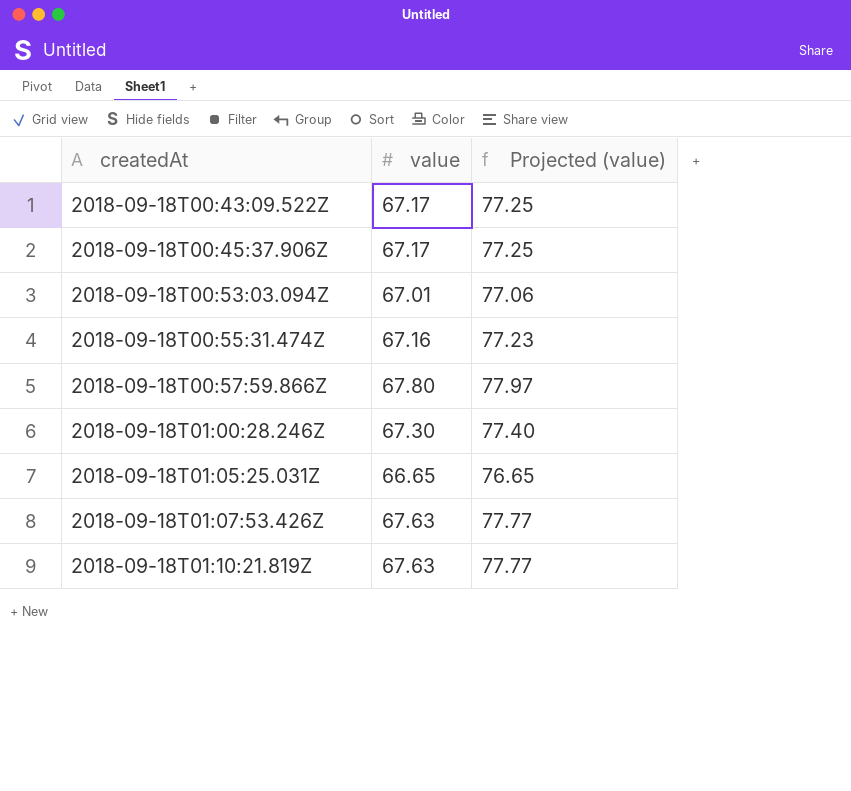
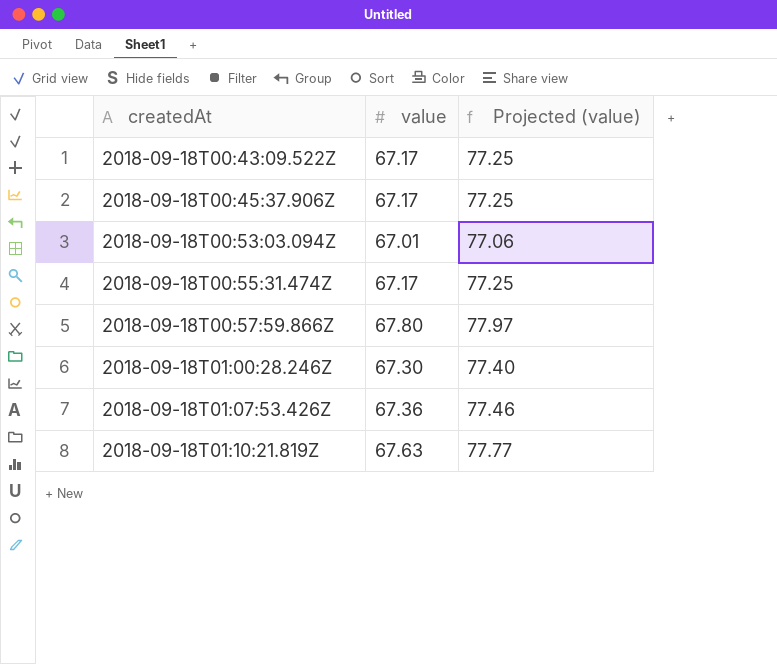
row 2018-09-18T01:05:25.031Z: 66.65 | 76.65 -> none
2018-09-18T00:55:31.474Z | value: 67.16 -> 67.17
2018-09-18T00:55:31.474Z | Projected (value): 77.23 -> 77.25
2018-09-18T01:07:53.426Z | value: 67.63 -> 67.36
2018-09-18T01:07:53.426Z | Projected (value): 77.77 -> 77.46

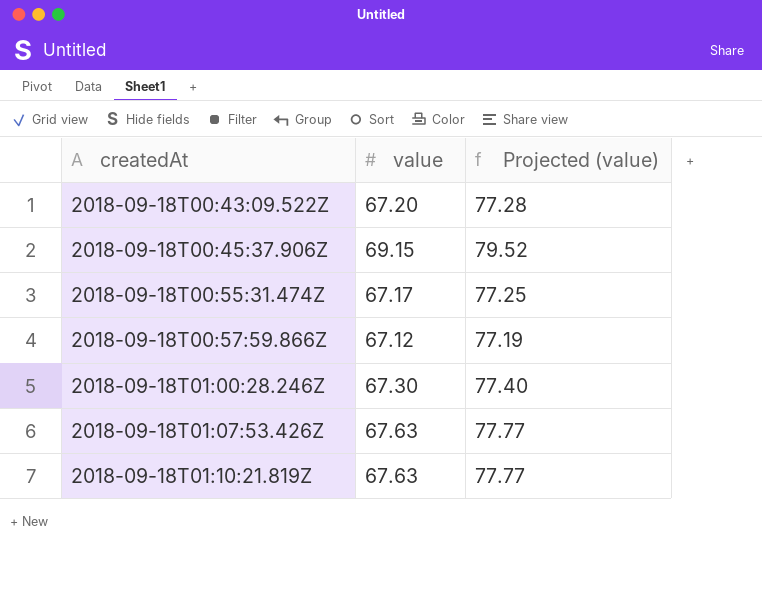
row 2018-09-18T00:53:03.094Z: 67.01 | 77.06 -> none
2018-09-18T00:43:09.522Z | value: 67.17 -> 67.20
2018-09-18T00:43:09.522Z | Projected (value): 77.25 -> 77.28
2018-09-18T00:45:37.906Z | value: 67.17 -> 69.15
2018-09-18T00:45:37.906Z | Projected (value): 77.25 -> 79.52
2018-09-18T00:57:59.866Z | value: 67.80 -> 67.12
2018-09-18T00:57:59.866Z | Projected (value): 77.97 -> 77.19
2018-09-18T01:07:53.426Z | value: 67.36 -> 67.63
2018-09-18T01:07:53.426Z | Projected (value): 77.46 -> 77.77

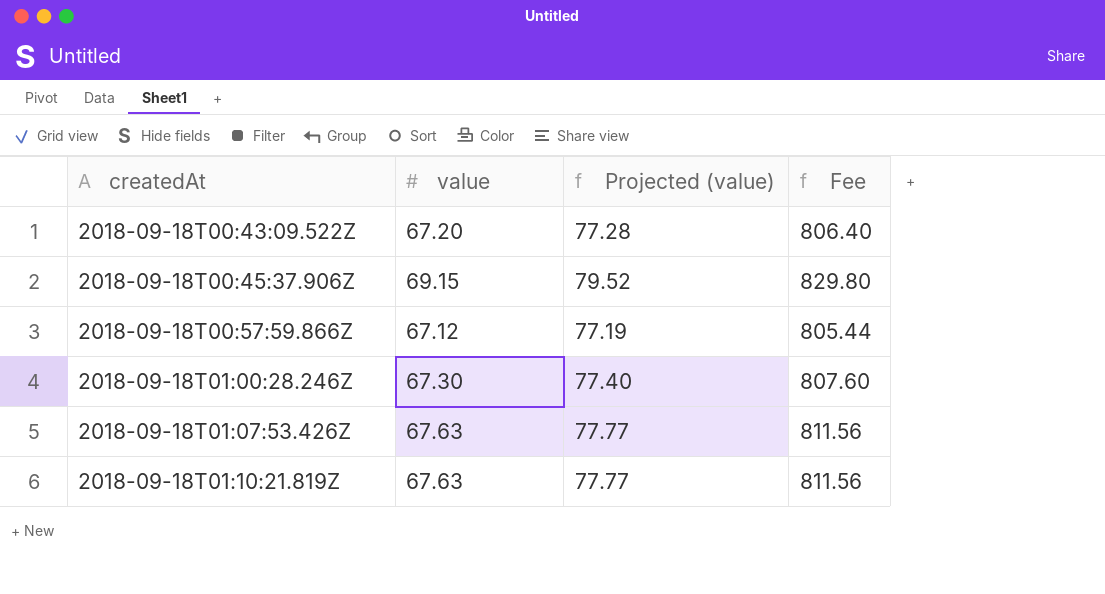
column Fee | formula: none -> [value] * 12
row 2018-09-18T00:55:31.474Z: 67.17 | 77.25 -> none

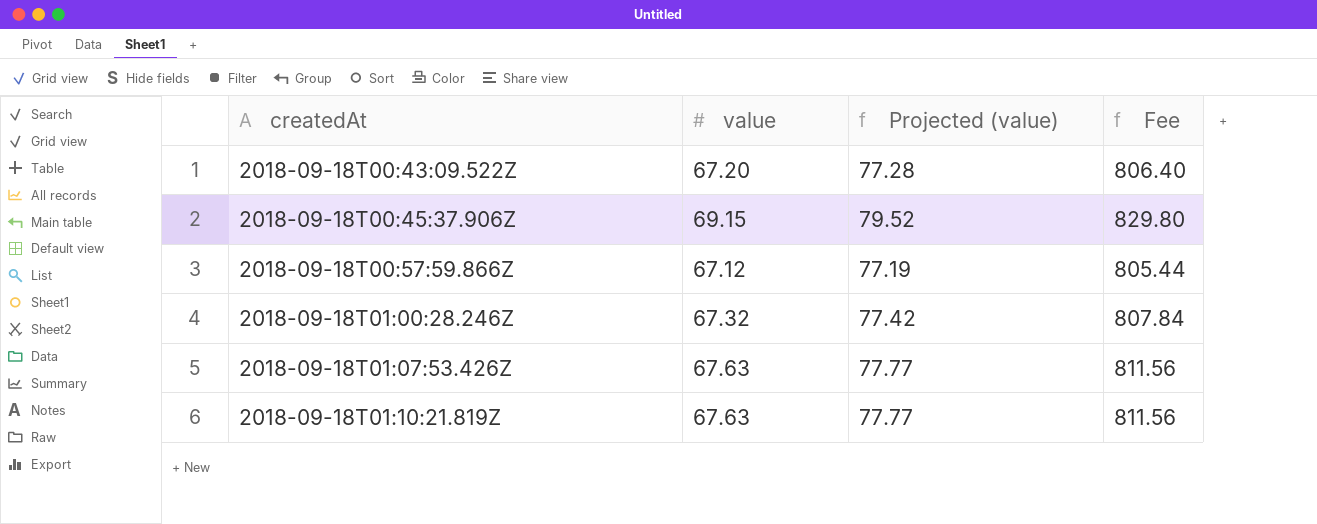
2018-09-18T01:00:28.246Z | value: 67.30 -> 67.32
2018-09-18T01:00:28.246Z | Projected (value): 77.40 -> 77.42
2018-09-18T01:00:28.246Z | Fee: 807.60 -> 807.84

